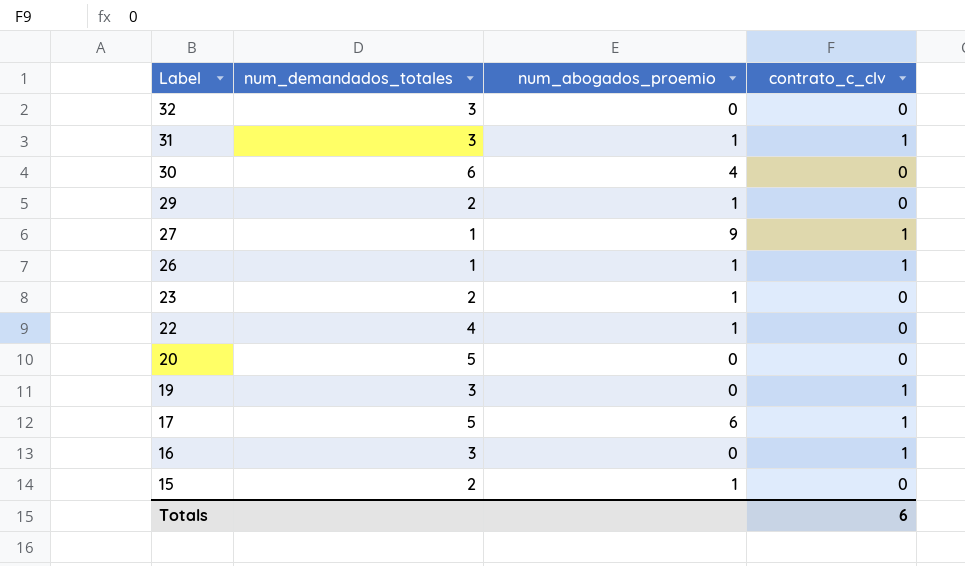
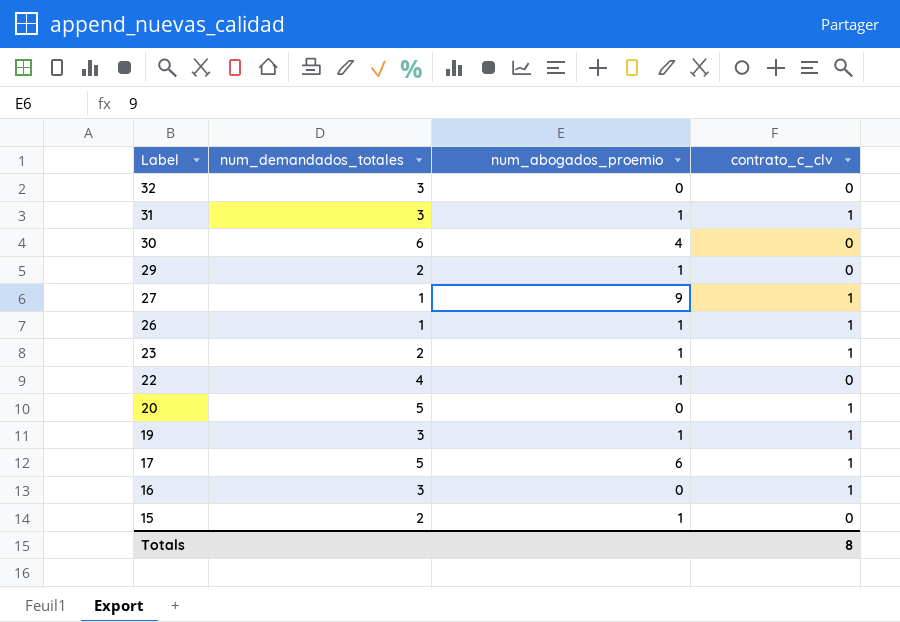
23 | contrato_c_clv: 0 -> 1
20 | contrato_c_clv: 0 -> 1
19 | num_abogados_proemio: 0 -> 1
Totals | contrato_c_clv: 6 -> 8

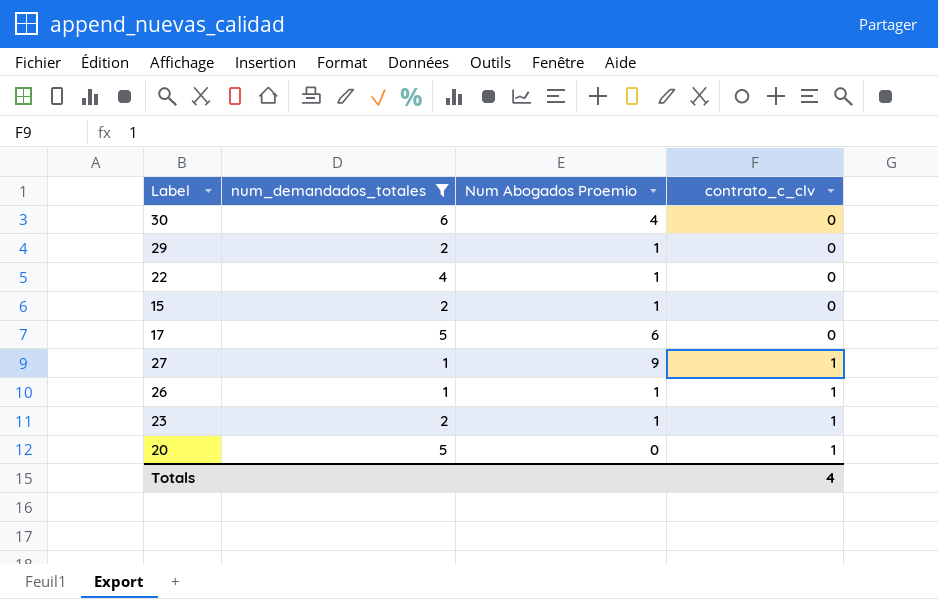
filter: none -> num_demandados_totales != 3
row order: Label descending -> contrato_c_clv ascending
column name: num_abogados_proemio -> Num Abogados Proemio
17 | contrato_c_clv: 1 -> 0
Totals | contrato_c_clv: 8 -> 4

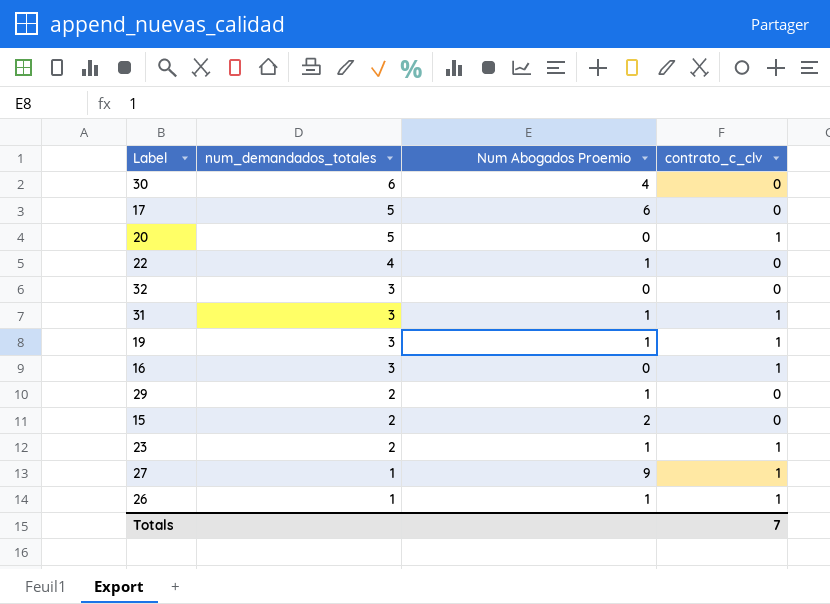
filter: num_demandados_totales != 3 -> none
row order: contrato_c_clv ascending -> num_demandados_totales descending
15 | Num Abogados Proemio: 1 -> 2
Totals | contrato_c_clv: 4 -> 7

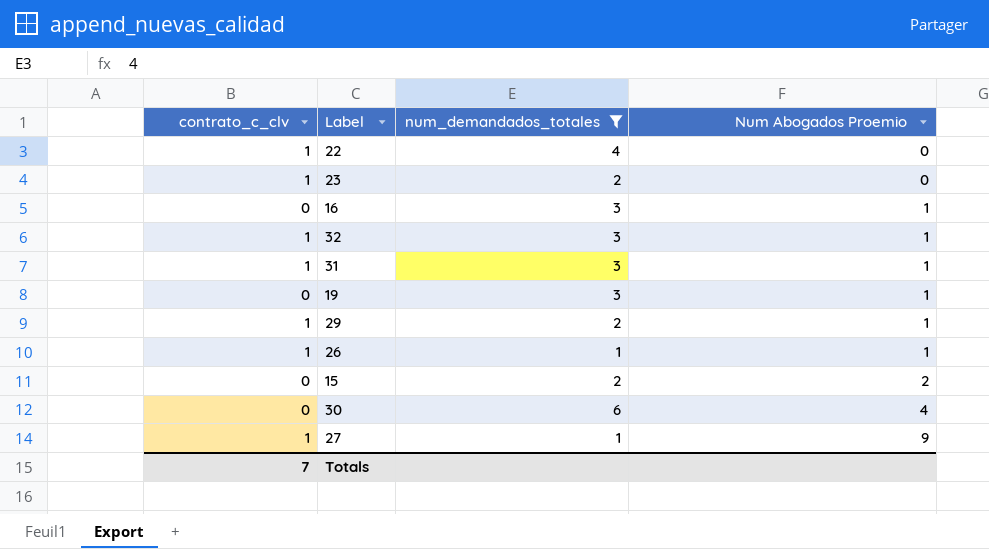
filter: none -> num_demandados_totales != 5
row order: num_demandados_totales descending -> Num Abogados Proemio ascending
column contrato_c_clv | position: 4 -> 1
22 | contrato_c_clv: 0 -> 1
22 | Num Abogados Proemio: 1 -> 0
23 | Num Abogados Proemio: 1 -> 0
16 | contrato_c_clv: 1 -> 0
16 | Num Abogados Proemio: 0 -> 1
32 | contrato_c_clv: 0 -> 1
32 | Num Abogados Proemio: 0 -> 1
19 | contrato_c_clv: 1 -> 0
29 | contrato_c_clv: 0 -> 1

